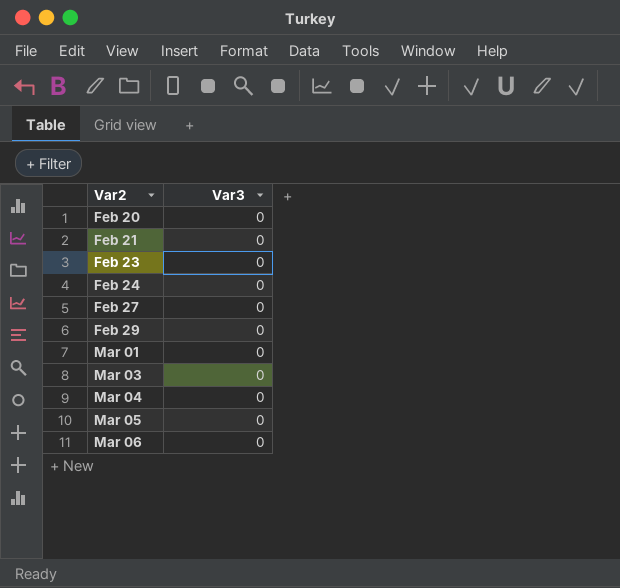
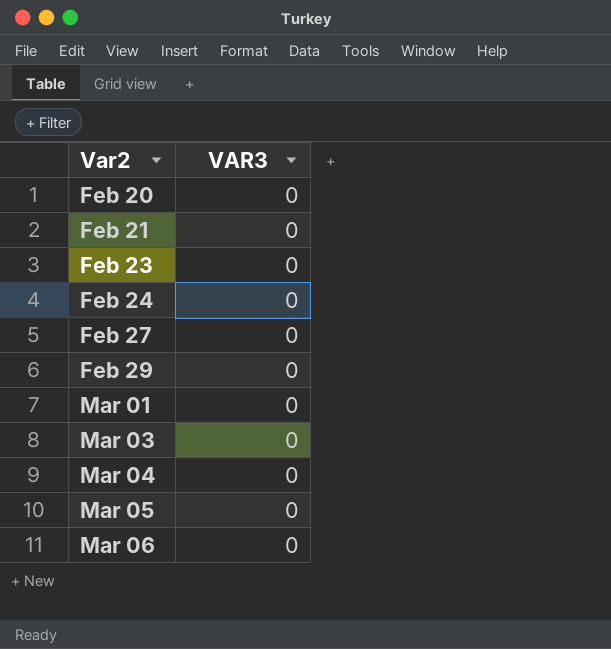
column name: Var3 -> VAR3

